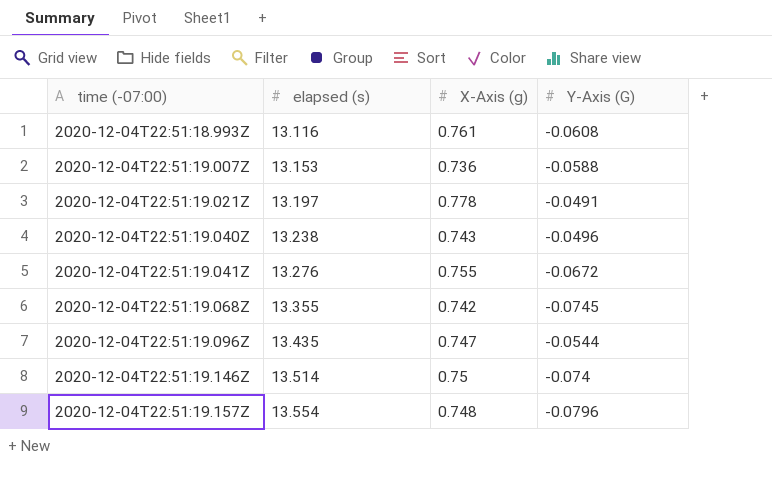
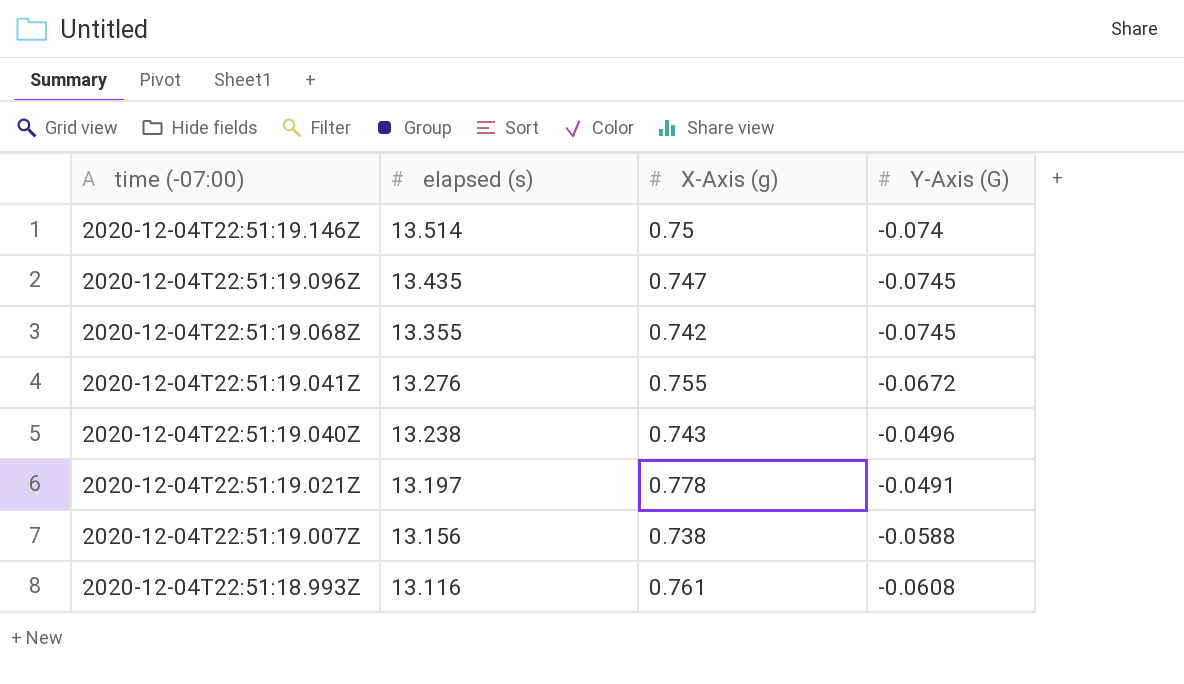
row order: time (-07:00) ascending -> time (-07:00) descending
row 2020-12-04T22:51:19.157Z: 13.554 | 0.748 | -0.0796 -> none
2020-12-04T22:51:19.096Z | Y-Axis (G): -0.0544 -> -0.0745
2020-12-04T22:51:19.007Z | elapsed (s): 13.153 -> 13.156
2020-12-04T22:51:19.007Z | X-Axis (g): 0.736 -> 0.738

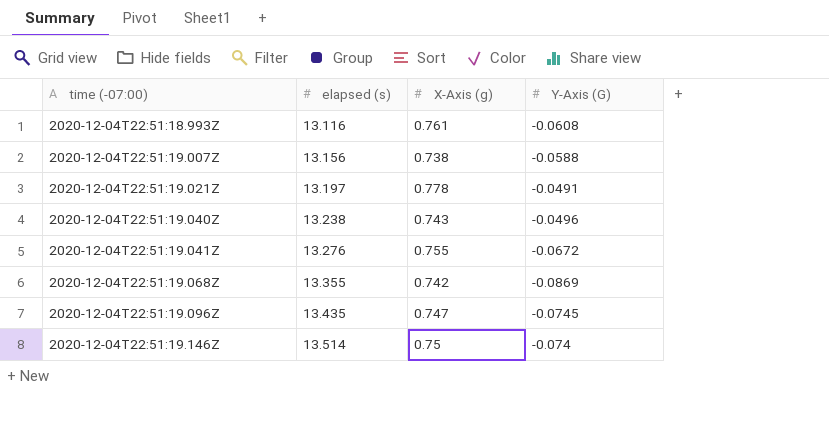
row order: time (-07:00) descending -> time (-07:00) ascending
2020-12-04T22:51:19.068Z | Y-Axis (G): -0.0745 -> -0.0869

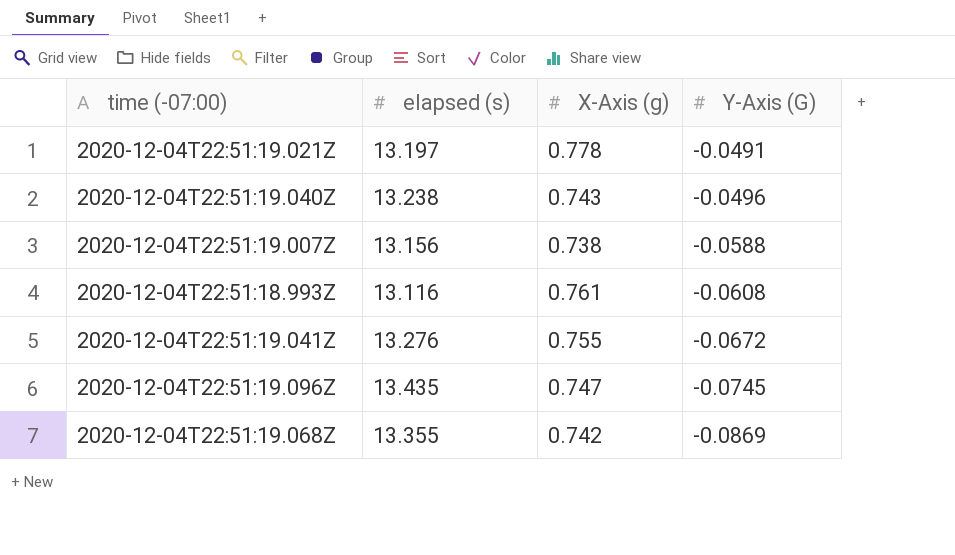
row order: time (-07:00) ascending -> Y-Axis (G) descending
row 2020-12-04T22:51:19.146Z: 13.514 | 0.75 | -0.074 -> none

